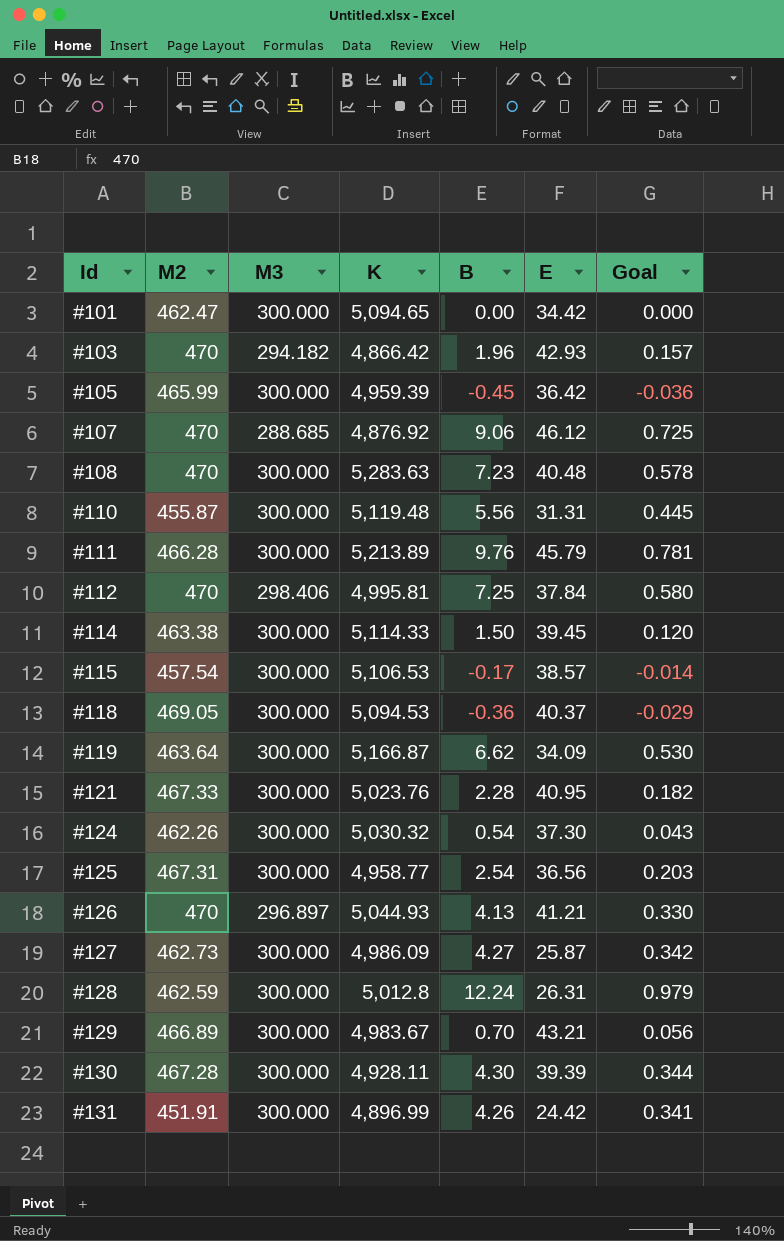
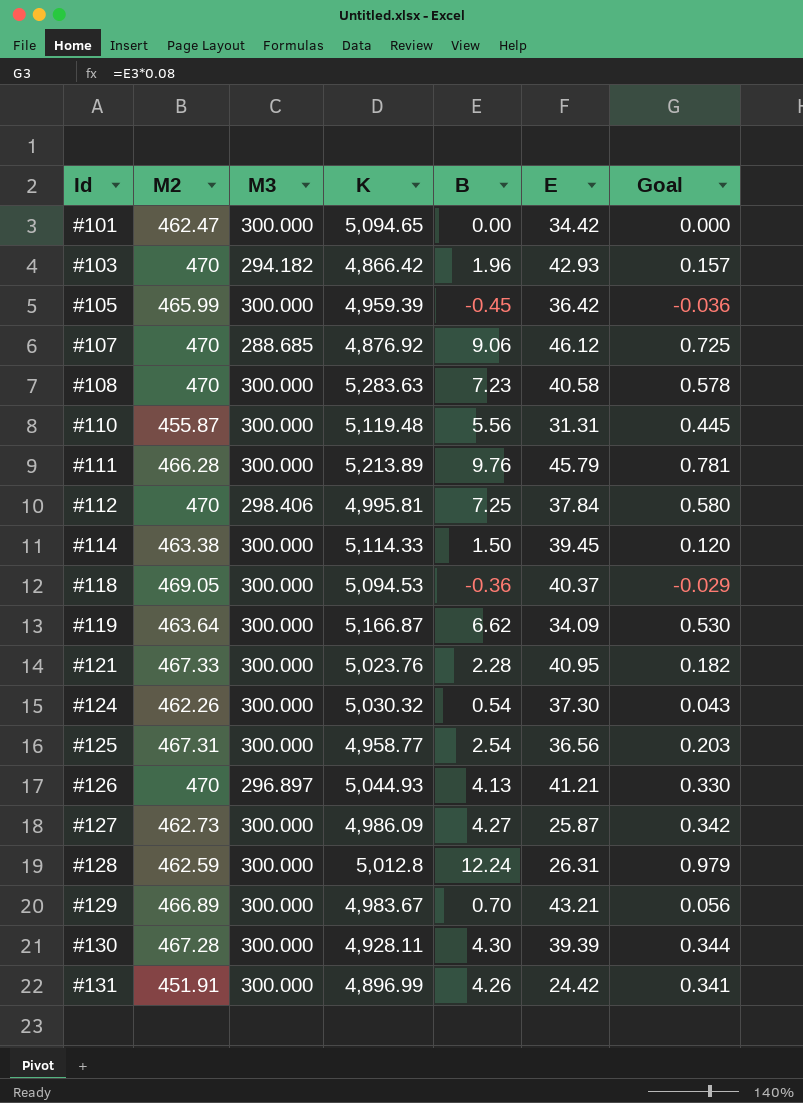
row #115: 457.54 | 300.000 | 5,106.53 | -0.17 | 38.57 | -0.014 -> none
#108 | E: 40.48 -> 40.58

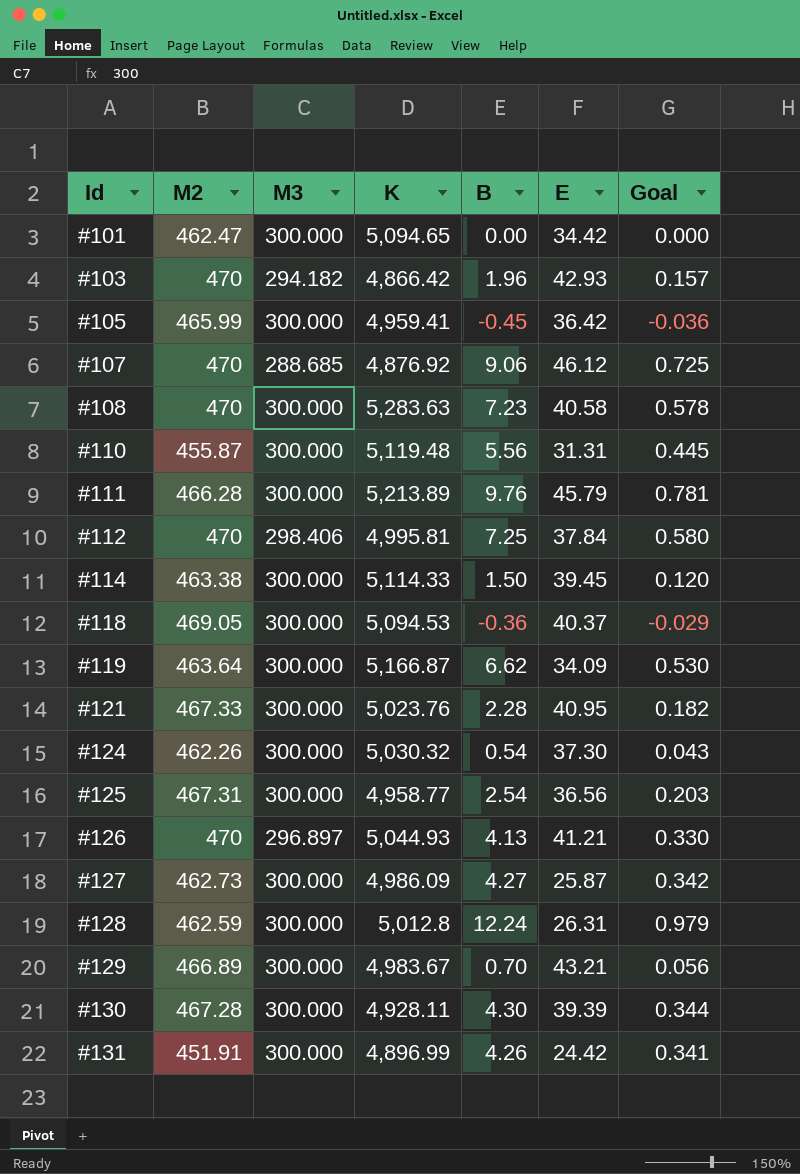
#105 | K: 4,959.39 -> 4,959.41

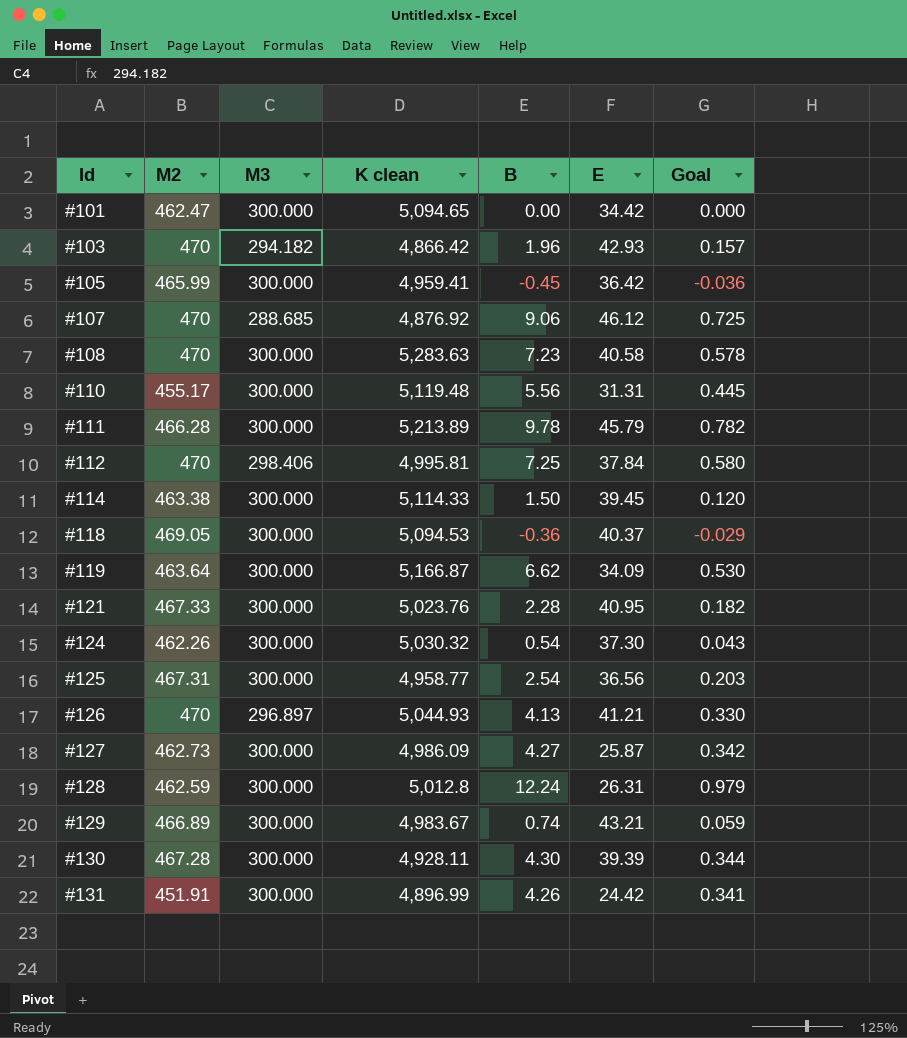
column name: K -> K clean
#110 | M2: 455.87 -> 455.17
#111 | B: 9.76 -> 9.78
#111 | Goal: 0.781 -> 0.782
#129 | B: 0.70 -> 0.74
#129 | Goal: 0.056 -> 0.059

